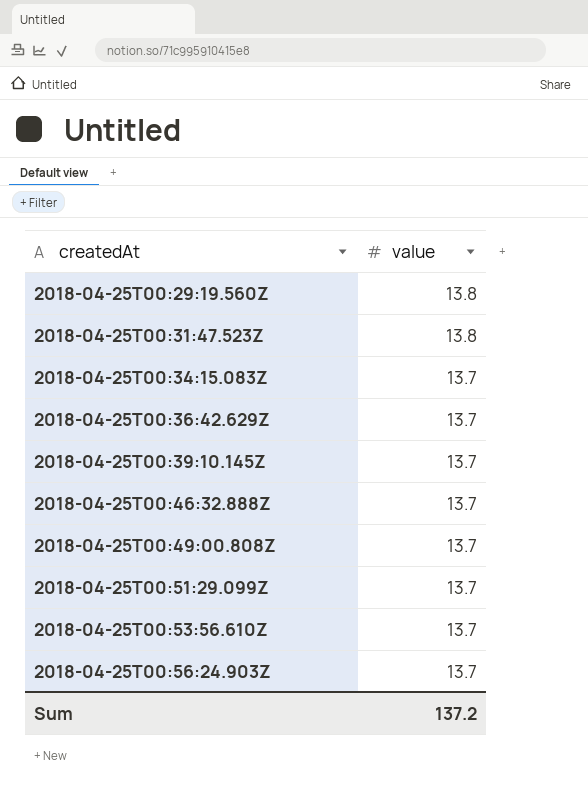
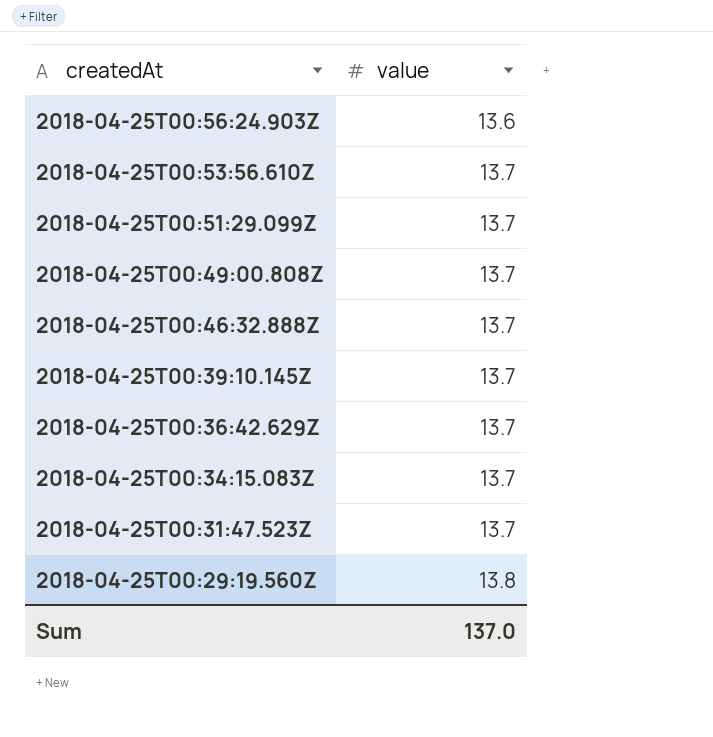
row order: createdAt ascending -> createdAt descending
2018-04-25T00:56:24.903Z | value: 13.7 -> 13.6
2018-04-25T00:31:47.523Z | value: 13.8 -> 13.7
Sum | value: 137.2 -> 137.0

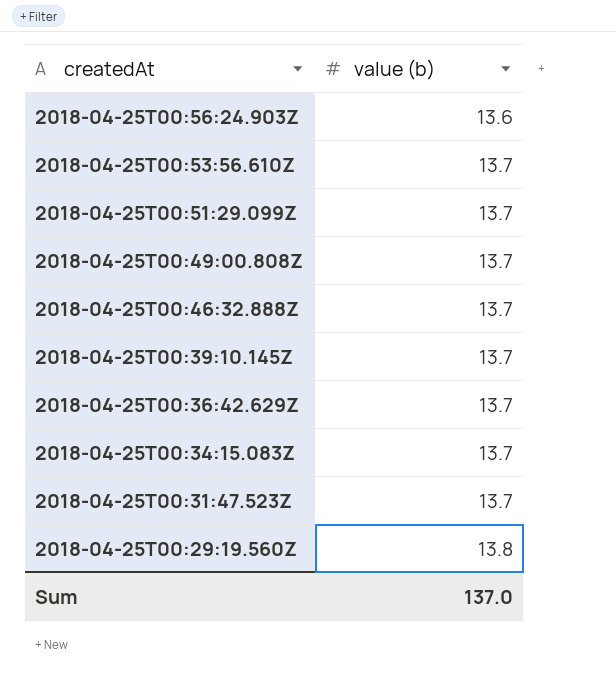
column name: value -> value (b)

